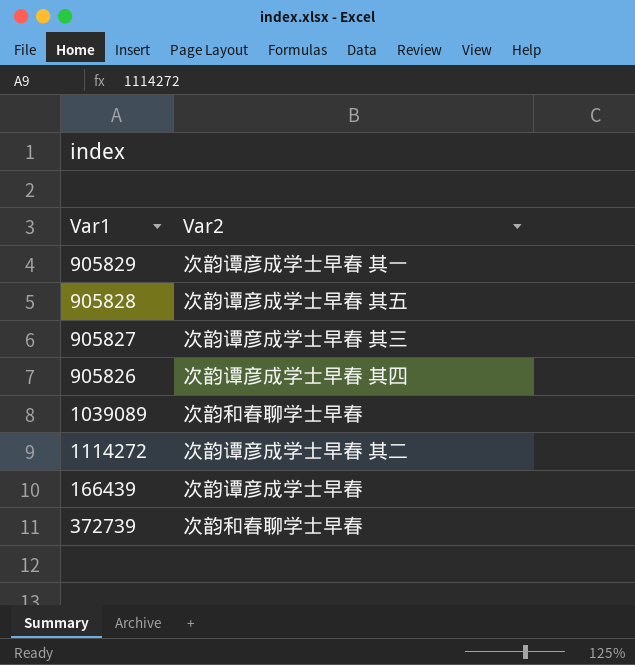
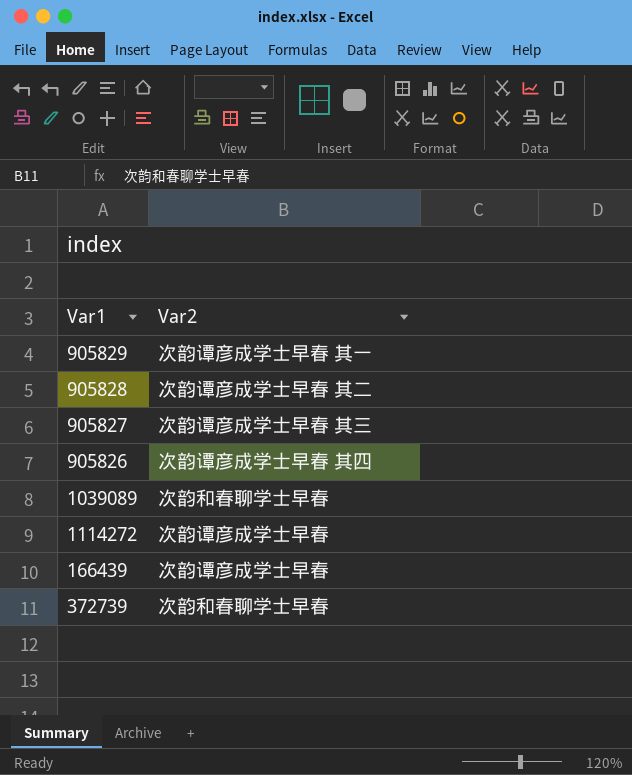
905828 | Var2: 次韵谭彦成学士早春 其五 -> 次韵谭彦成学士早春 其二
1114272 | Var2: 次韵谭彦成学士早春 其二 -> 次韵谭彦成学士早春

